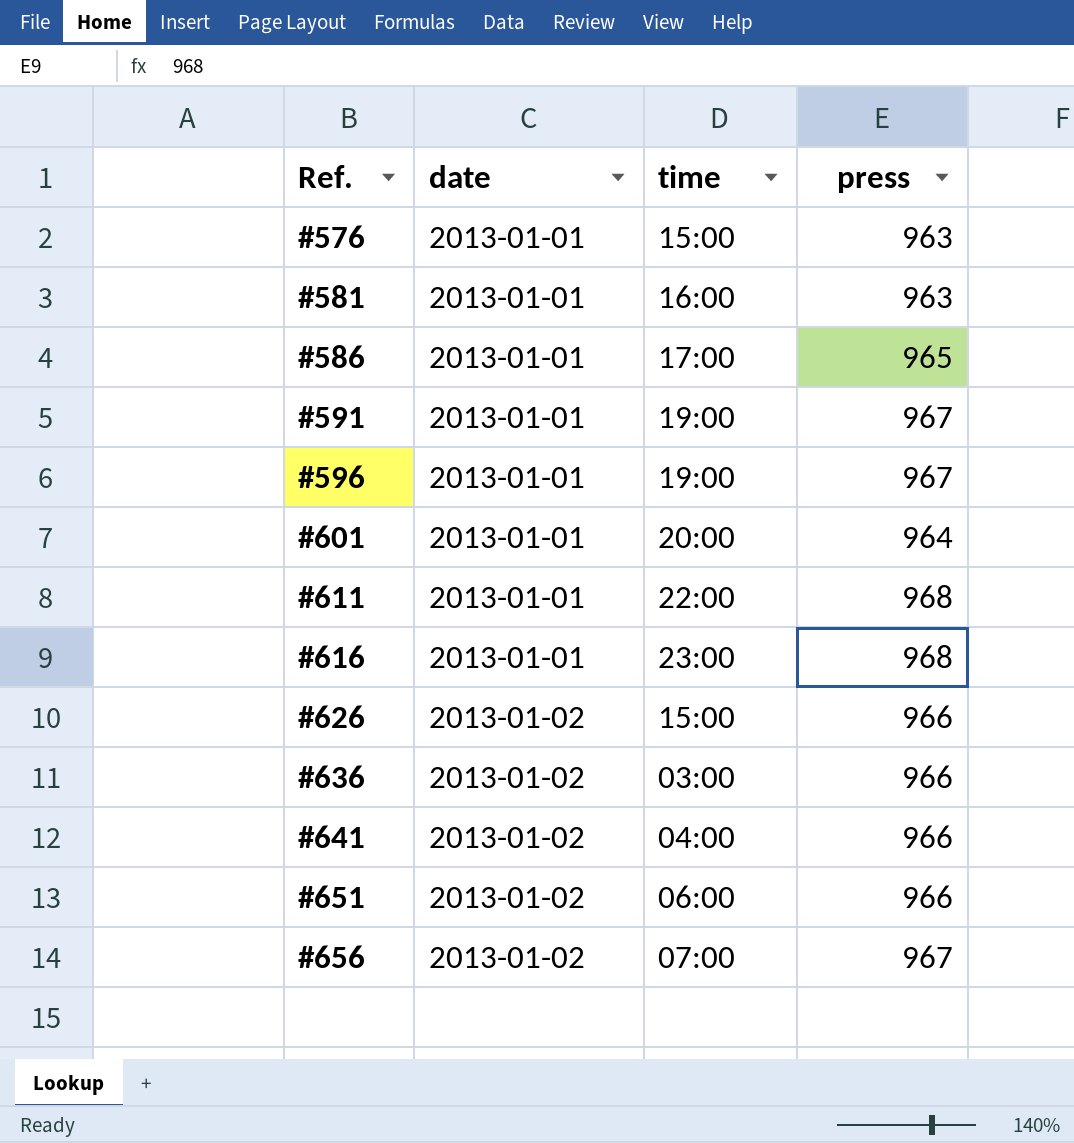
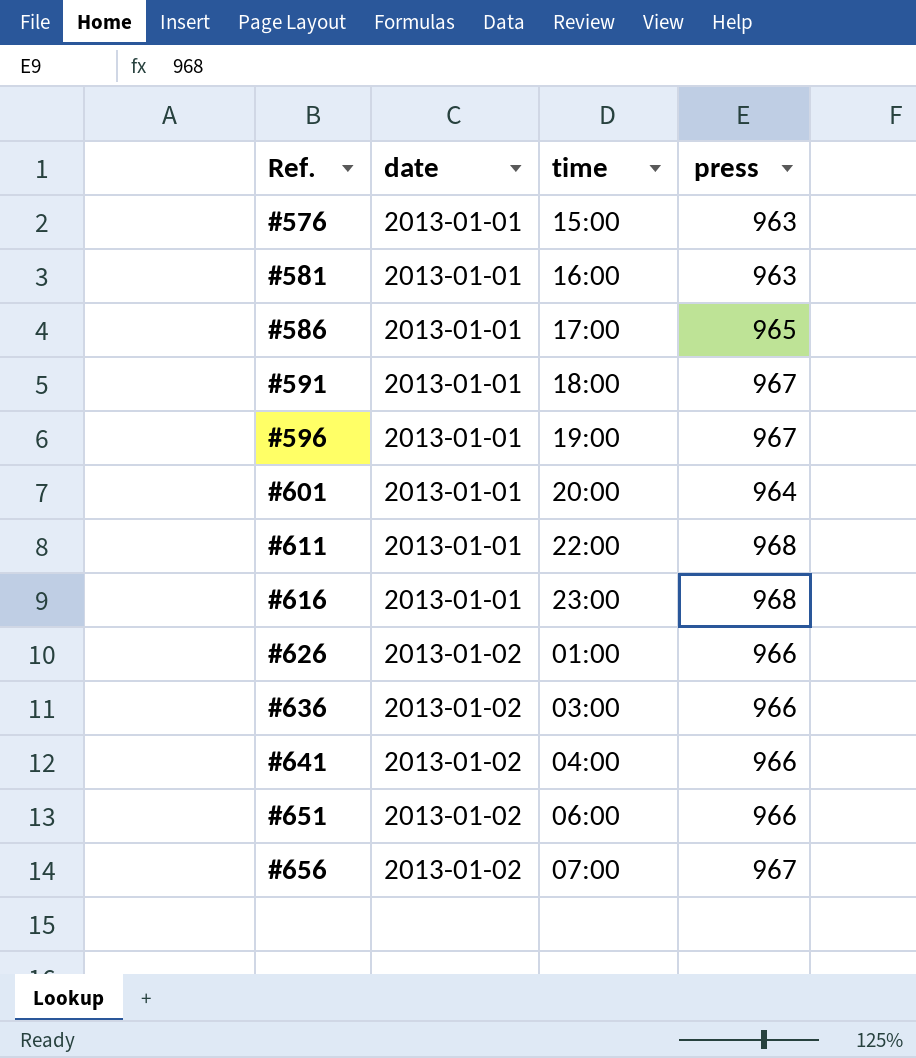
#591 | time: 19:00 -> 18:00
#626 | time: 15:00 -> 01:00

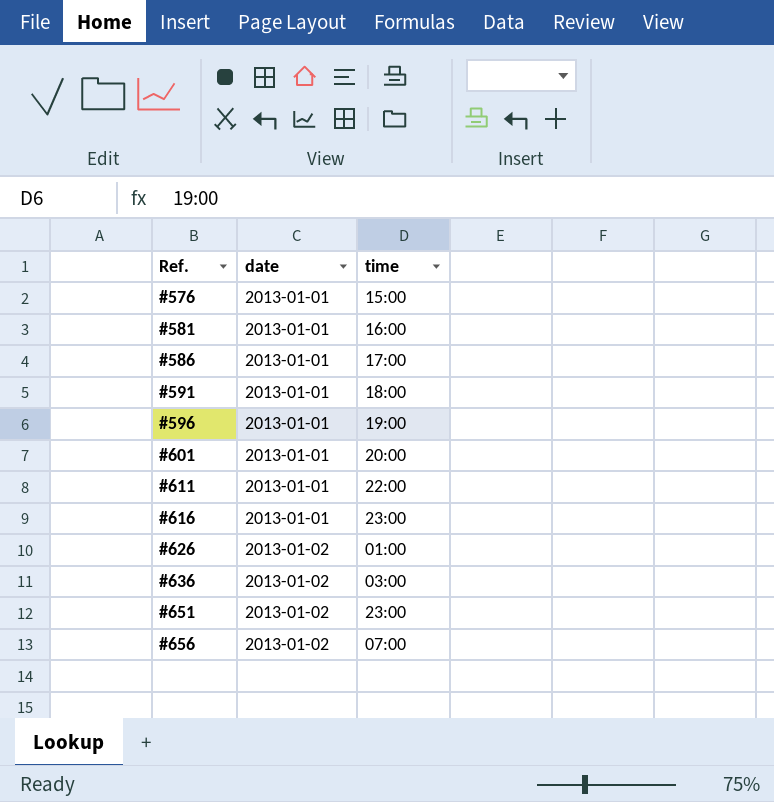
column press | position: 4 -> none
row #641: 2013-01-02 | 04:00 | 966 -> none
#651 | time: 06:00 -> 23:00

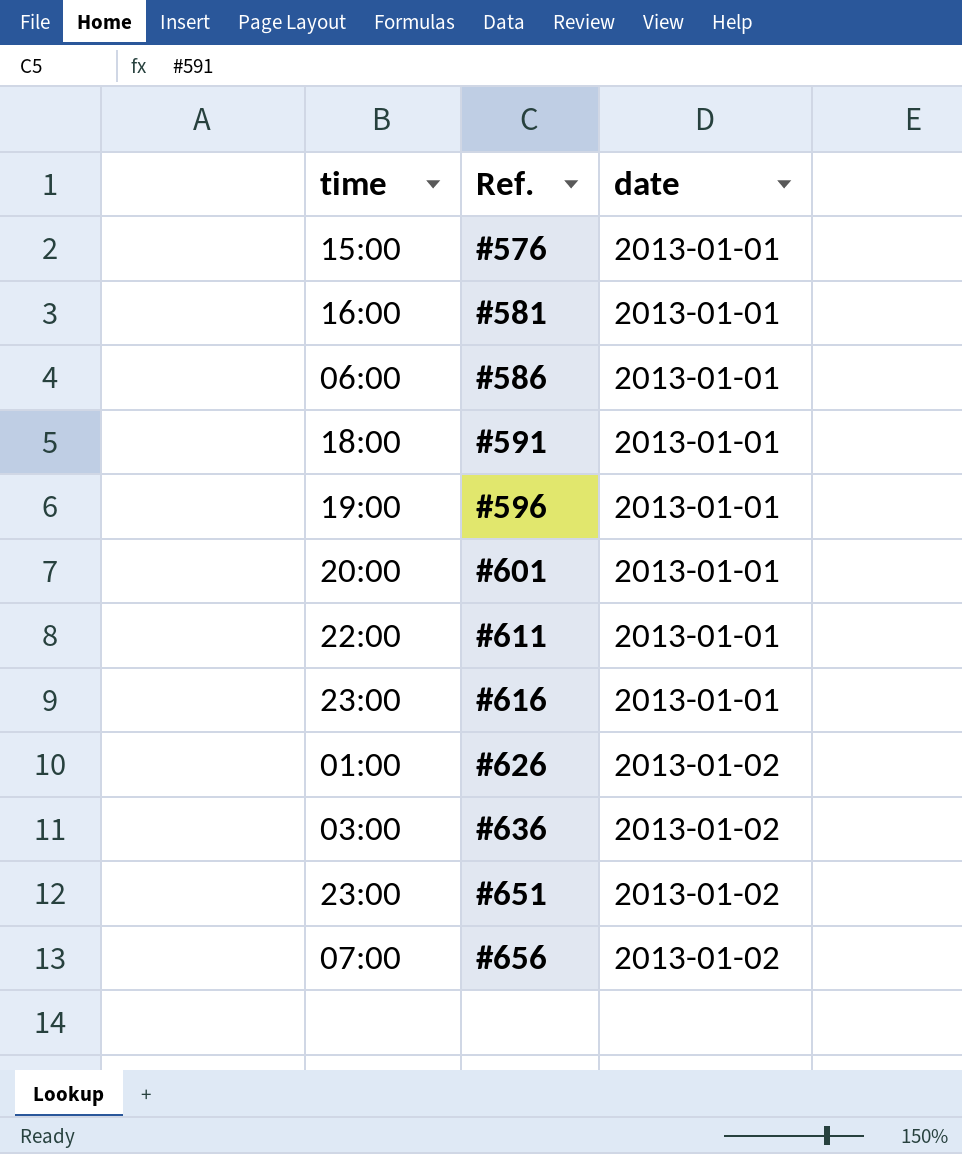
column time | position: 3 -> 1
#586 | time: 17:00 -> 06:00

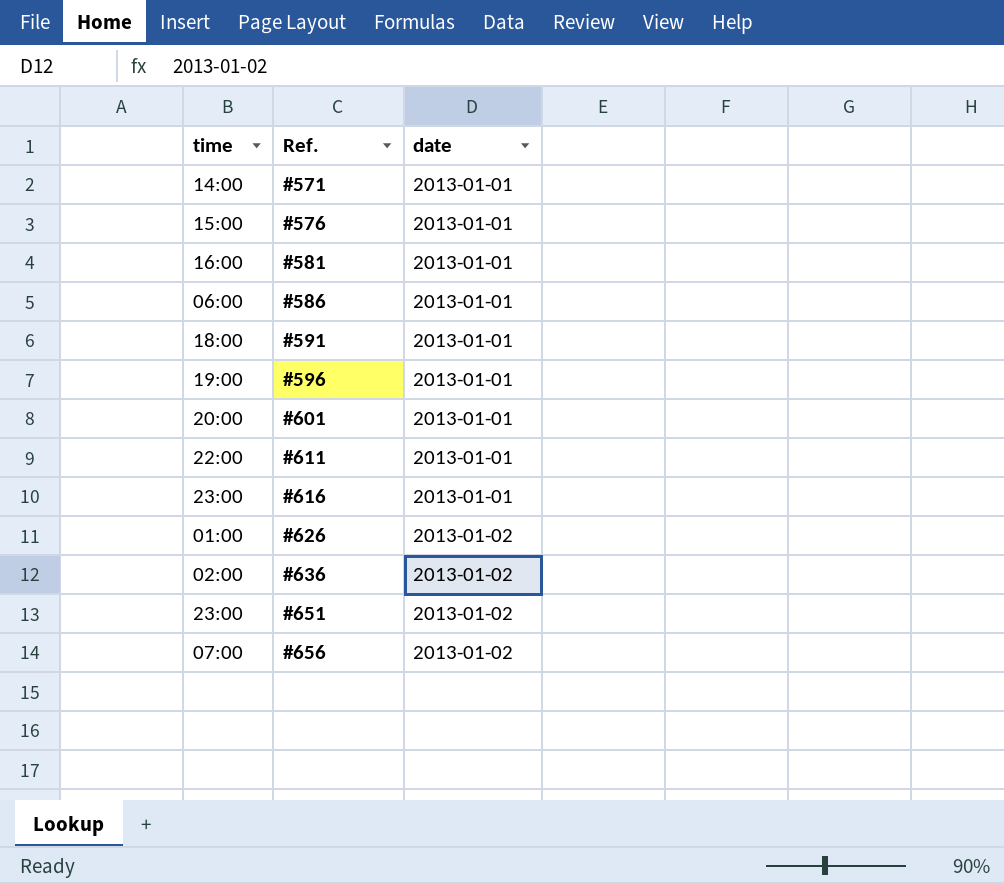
row #571: none -> 14:00 | 2013-01-01
#636 | time: 03:00 -> 02:00

